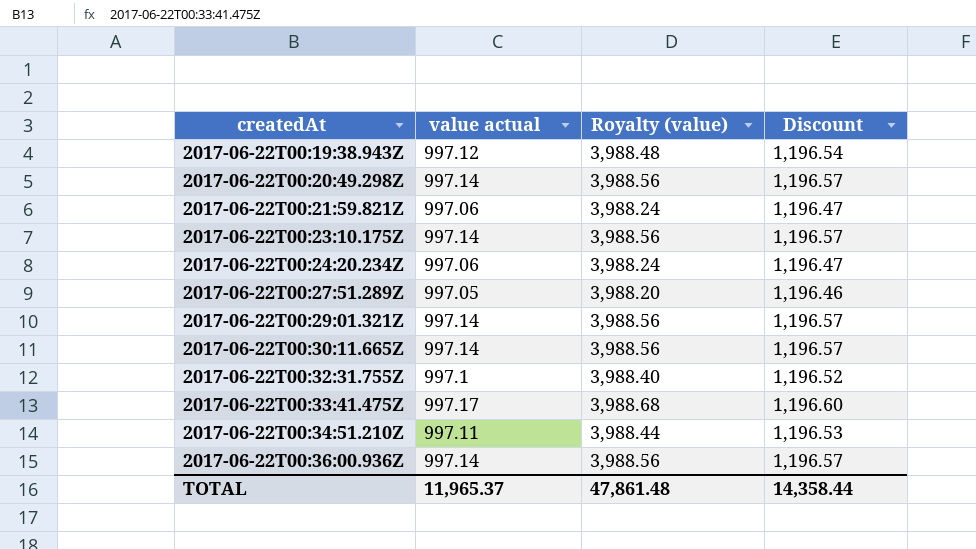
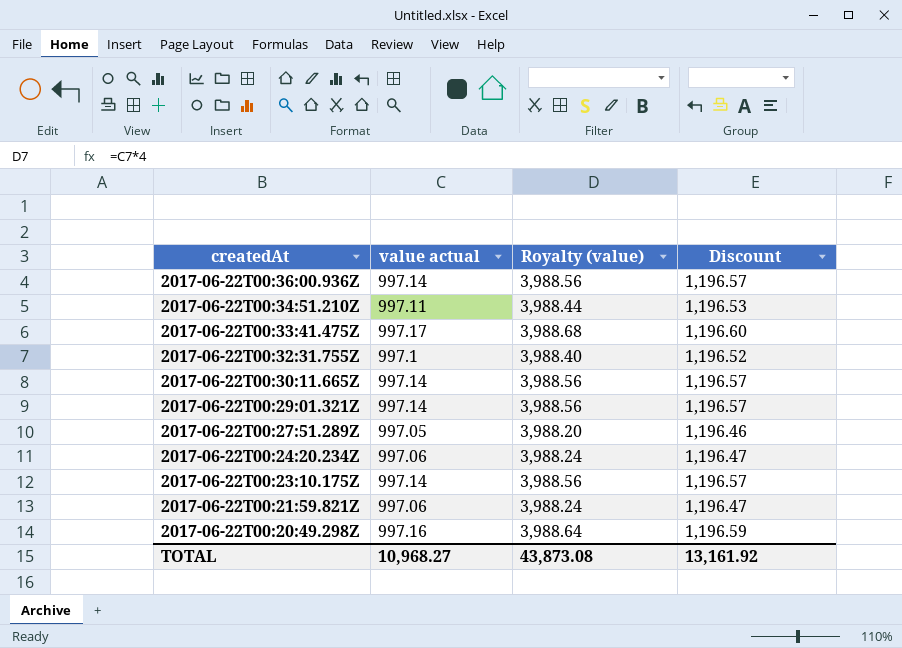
row order: createdAt ascending -> createdAt descending
row 2017-06-22T00:19:38.943Z: 997.12 | 3,988.48 | 1,196.54 -> none
2017-06-22T00:20:49.298Z | value actual: 997.14 -> 997.16
2017-06-22T00:20:49.298Z | Royalty (value): 3,988.56 -> 3,988.64
2017-06-22T00:20:49.298Z | Discount: 1,196.57 -> 1,196.59
TOTAL | value actual: 11,965.37 -> 10,968.27
TOTAL | Royalty (value): 47,861.48 -> 43,873.08
TOTAL | Discount: 14,358.44 -> 13,161.92

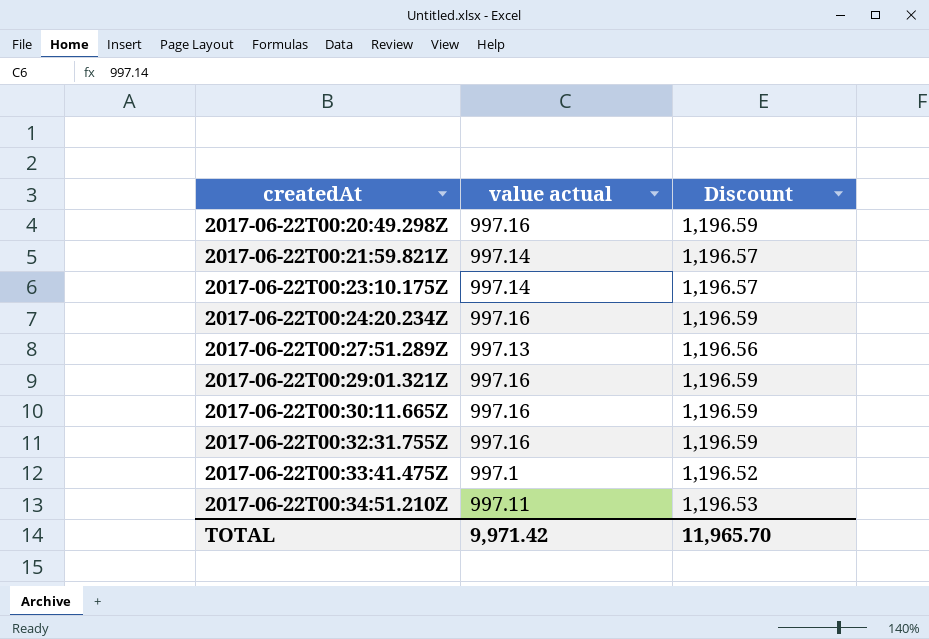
row order: createdAt descending -> createdAt ascending
column Royalty (value) | formula: [value actual] * 4 -> none
row 2017-06-22T00:36:00.936Z: 997.14 | 3,988.56 | 1,196.57 -> none
2017-06-22T00:21:59.821Z | value actual: 997.06 -> 997.14
2017-06-22T00:21:59.821Z | Discount: 1,196.47 -> 1,196.57
2017-06-22T00:24:20.234Z | value actual: 997.06 -> 997.16
2017-06-22T00:24:20.234Z | Discount: 1,196.47 -> 1,196.59
2017-06-22T00:27:51.289Z | value actual: 997.05 -> 997.13
2017-06-22T00:27:51.289Z | Discount: 1,196.46 -> 1,196.56
2017-06-22T00:29:01.321Z | value actual: 997.14 -> 997.16
2017-06-22T00:29:01.321Z | Discount: 1,196.57 -> 1,196.59
2017-06-22T00:30:11.665Z | value actual: 997.14 -> 997.16
2017-06-22T00:30:11.665Z | Discount: 1,196.57 -> 1,196.59
2017-06-22T00:32:31.755Z | value actual: 997.1 -> 997.16
2017-06-22T00:32:31.755Z | Discount: 1,196.52 -> 1,196.59
2017-06-22T00:33:41.475Z | value actual: 997.17 -> 997.1
2017-06-22T00:33:41.475Z | Discount: 1,196.60 -> 1,196.52
TOTAL | value actual: 10,968.27 -> 9,971.42
TOTAL | Discount: 13,161.92 -> 11,965.70

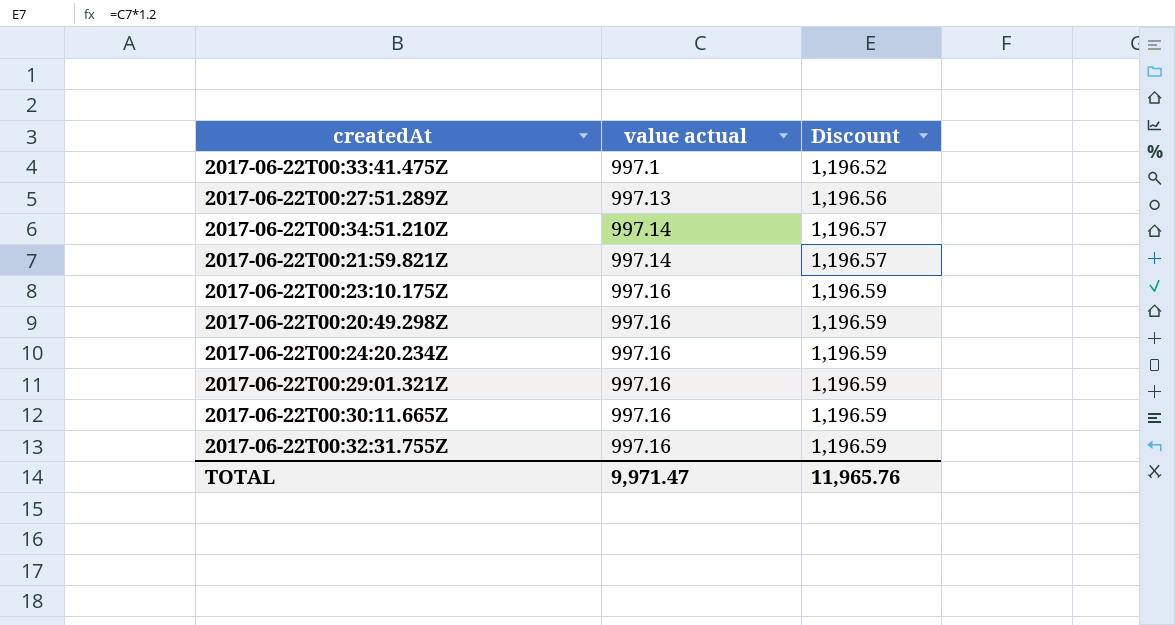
row order: createdAt ascending -> value actual ascending
2017-06-22T00:34:51.210Z | value actual: 997.11 -> 997.14
2017-06-22T00:34:51.210Z | Discount: 1,196.53 -> 1,196.57
2017-06-22T00:23:10.175Z | value actual: 997.14 -> 997.16
2017-06-22T00:23:10.175Z | Discount: 1,196.57 -> 1,196.59
TOTAL | value actual: 9,971.42 -> 9,971.47
TOTAL | Discount: 11,965.70 -> 11,965.76

